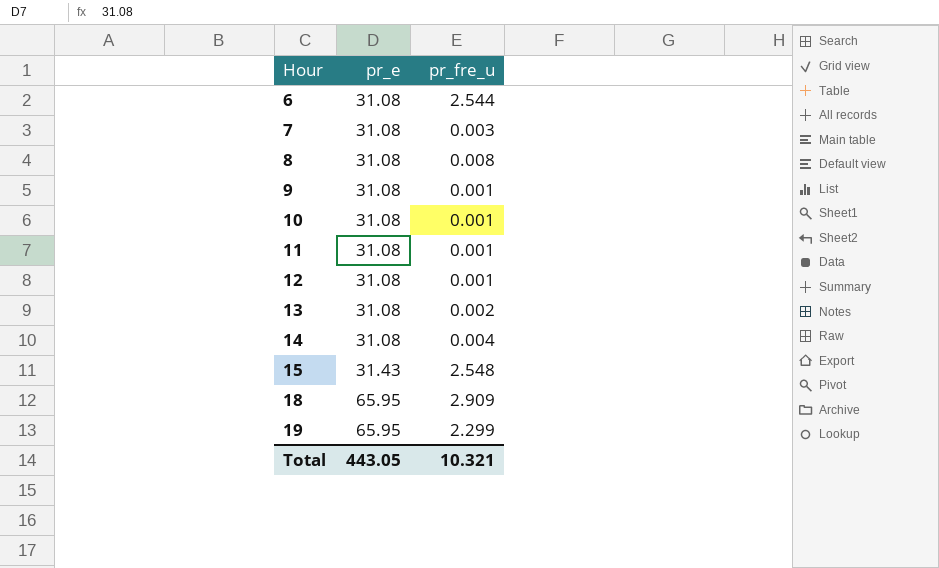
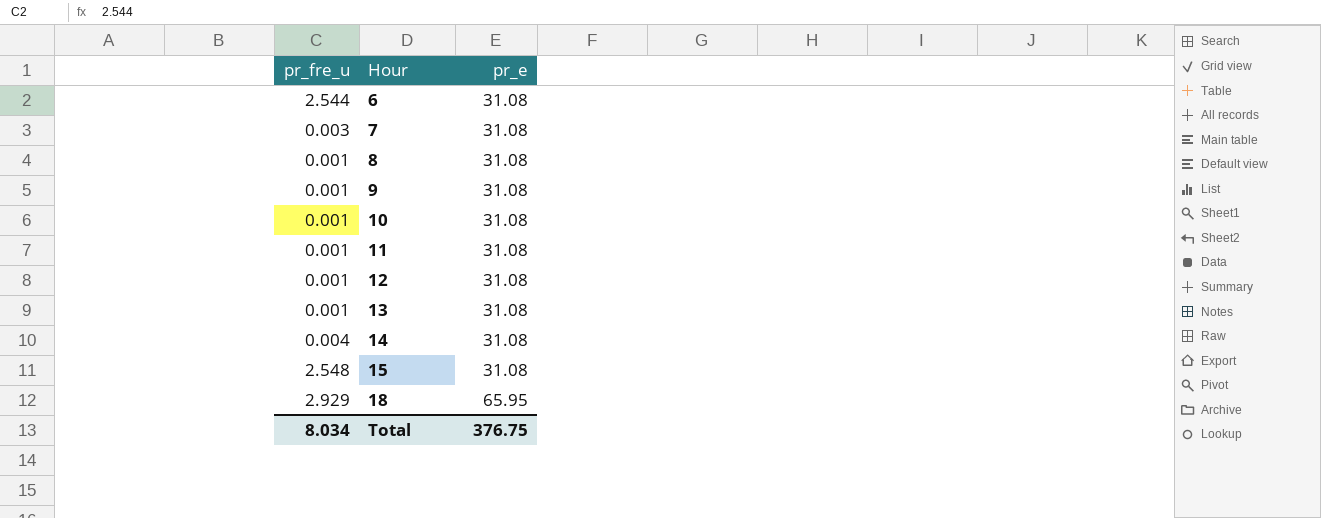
column pr_fre_u | position: 3 -> 1
row 19: 65.95 | 2.299 -> none
8 | pr_fre_u: 0.008 -> 0.001
13 | pr_fre_u: 0.002 -> 0.001
15 | pr_e: 31.43 -> 31.08
18 | pr_fre_u: 2.909 -> 2.929
Total | pr_fre_u: 10.321 -> 8.034
Total | pr_e: 443.05 -> 376.75

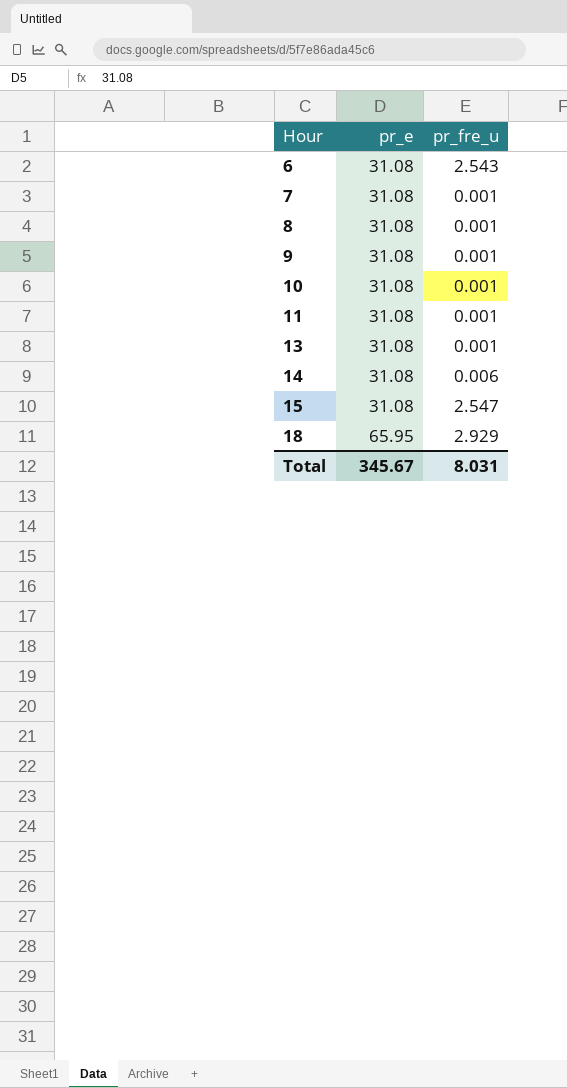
column pr_fre_u | position: 1 -> 3
row 12: 0.001 | 31.08 -> none
6 | pr_fre_u: 2.544 -> 2.543
7 | pr_fre_u: 0.003 -> 0.001
14 | pr_fre_u: 0.004 -> 0.006
15 | pr_fre_u: 2.548 -> 2.547
Total | pr_e: 376.75 -> 345.67
Total | pr_fre_u: 8.034 -> 8.031

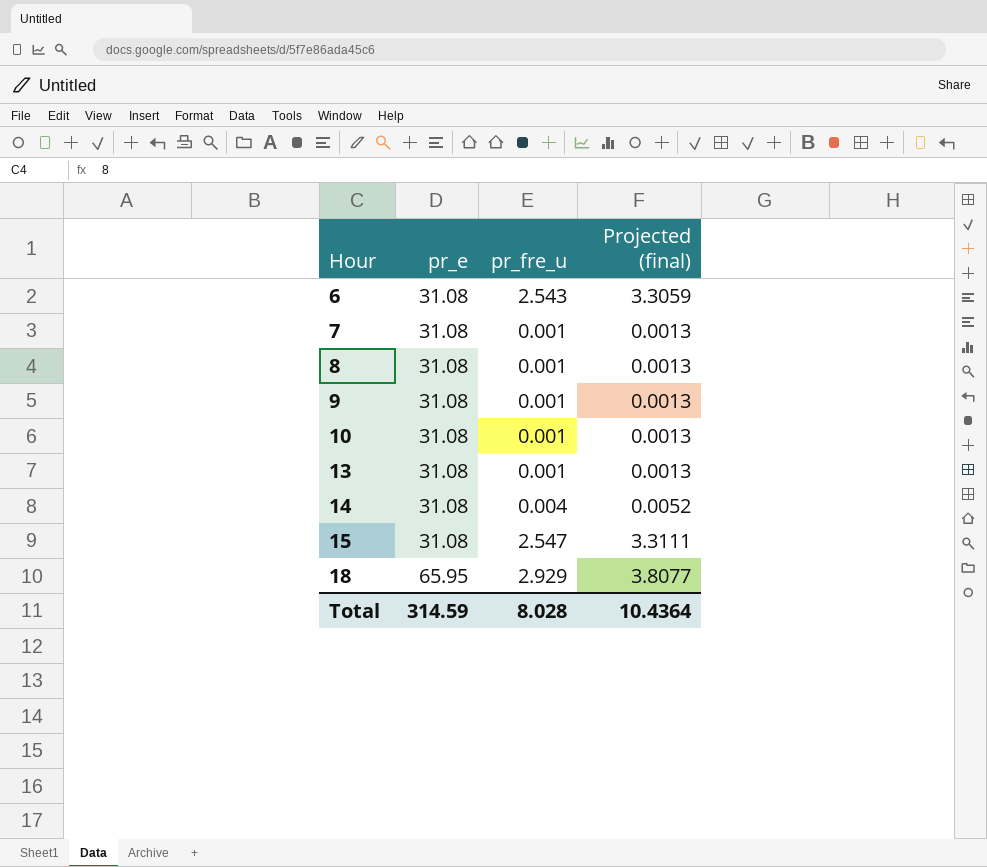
column Projected (final) | formula: none -> [pr_fre_u] * 1.3
row 11: 31.08 | 0.001 -> none
14 | pr_fre_u: 0.006 -> 0.004
Total | pr_e: 345.67 -> 314.59
Total | pr_fre_u: 8.031 -> 8.028

